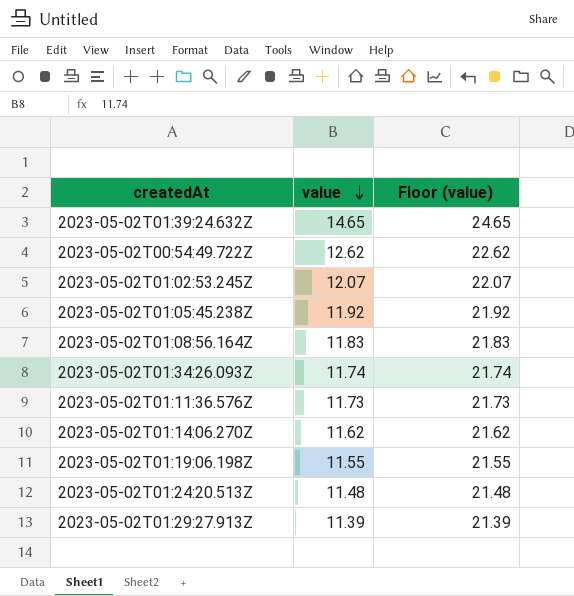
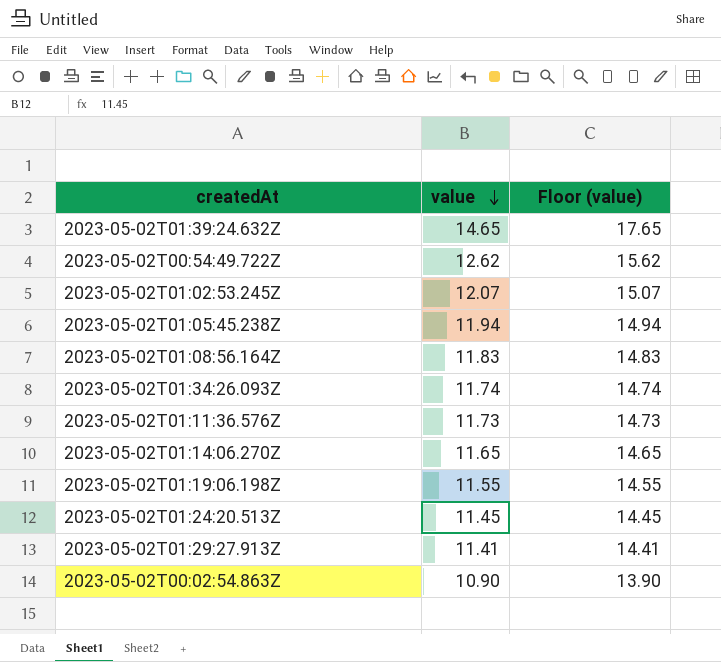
column Floor (value) | formula: [value] + 10 -> [value] + 3
2023-05-02T01:05:45.238Z | value: 11.92 -> 11.94
2023-05-02T01:14:06.270Z | value: 11.62 -> 11.65
2023-05-02T01:24:20.513Z | value: 11.48 -> 11.45
2023-05-02T01:29:27.913Z | value: 11.39 -> 11.41
row 2023-05-02T00:02:54.863Z: none -> 10.90 | 13.90

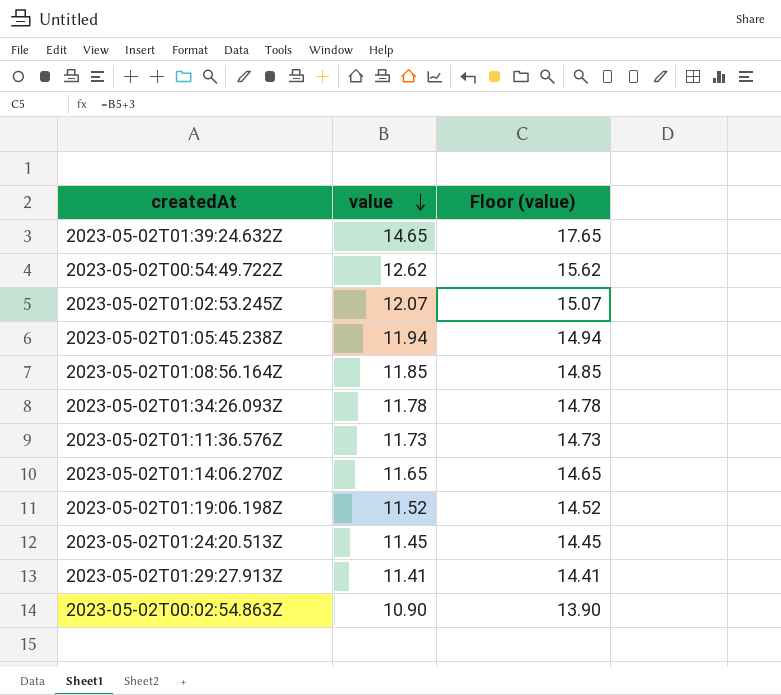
2023-05-02T01:08:56.164Z | value: 11.83 -> 11.85
2023-05-02T01:08:56.164Z | Floor (value): 14.83 -> 14.85
2023-05-02T01:34:26.093Z | value: 11.74 -> 11.78
2023-05-02T01:34:26.093Z | Floor (value): 14.74 -> 14.78
2023-05-02T01:19:06.198Z | value: 11.55 -> 11.52
2023-05-02T01:19:06.198Z | Floor (value): 14.55 -> 14.52

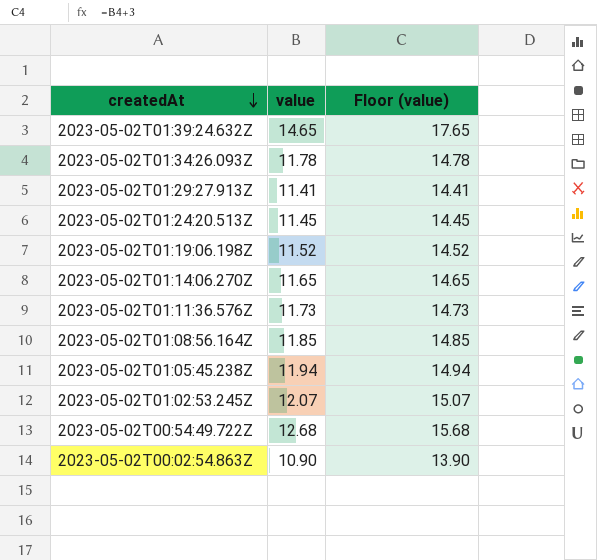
row order: value descending -> createdAt descending
2023-05-02T00:54:49.722Z | value: 12.62 -> 12.68
2023-05-02T00:54:49.722Z | Floor (value): 15.62 -> 15.68

